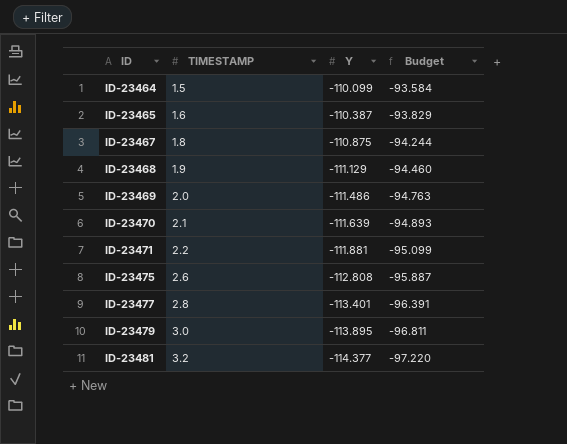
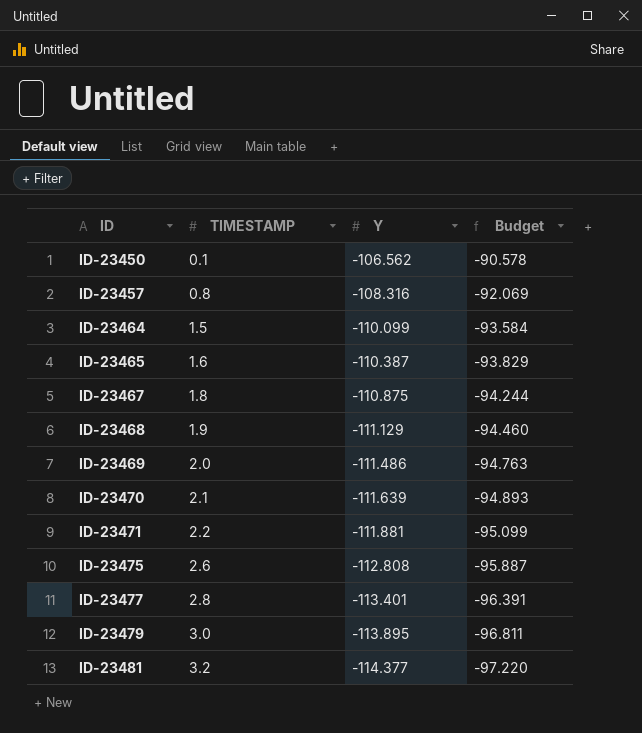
row ID-23450: none -> 0.1 | -106.562 | -90.578
row ID-23457: none -> 0.8 | -108.316 | -92.069

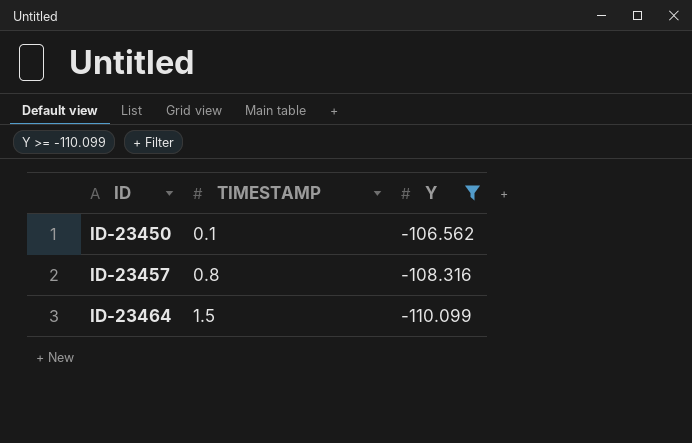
filter: none -> Y >= -110.099
column Budget | formula: [Y] * 0.85 -> none

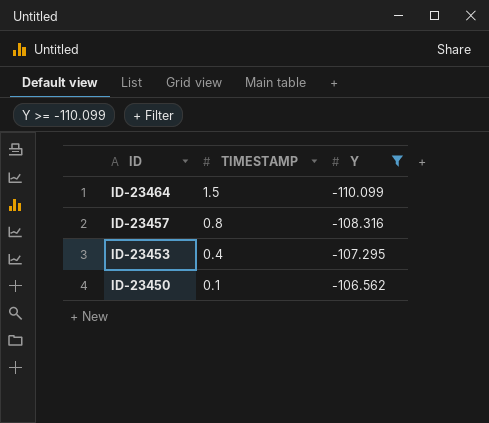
row order: ID ascending -> ID descending
row ID-23453: none -> 0.4 | -107.295

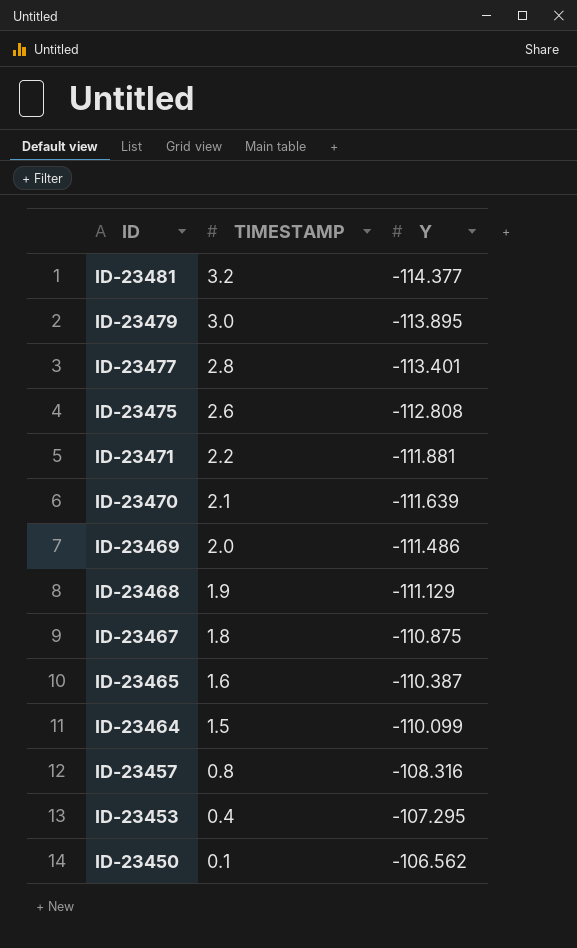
filter: Y >= -110.099 -> none

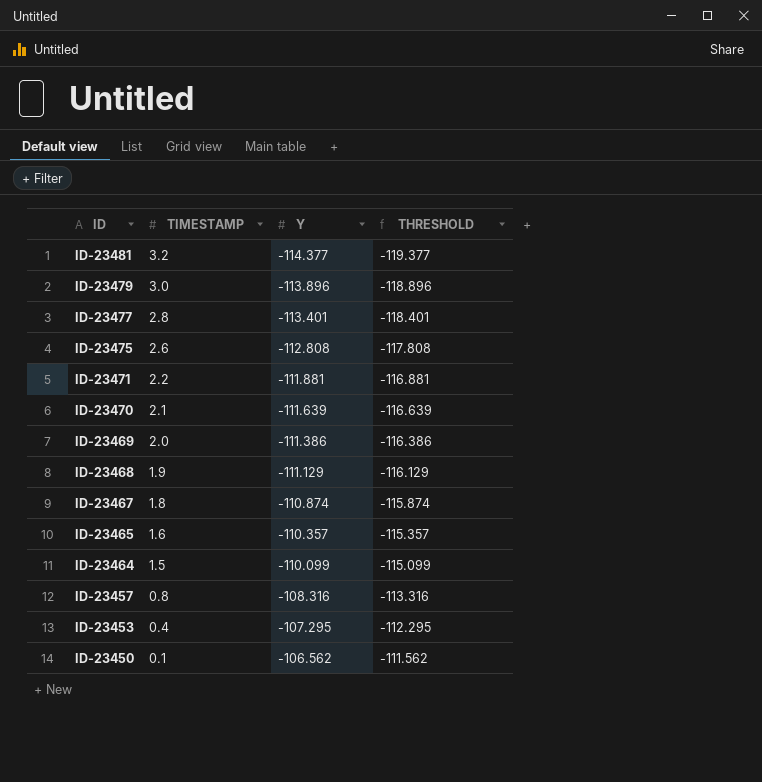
column THRESHOLD | formula: none -> [Y] - 5
ID-23479 | Y: -113.895 -> -113.896
ID-23469 | Y: -111.486 -> -111.386
ID-23467 | Y: -110.875 -> -110.874
ID-23465 | Y: -110.387 -> -110.357

